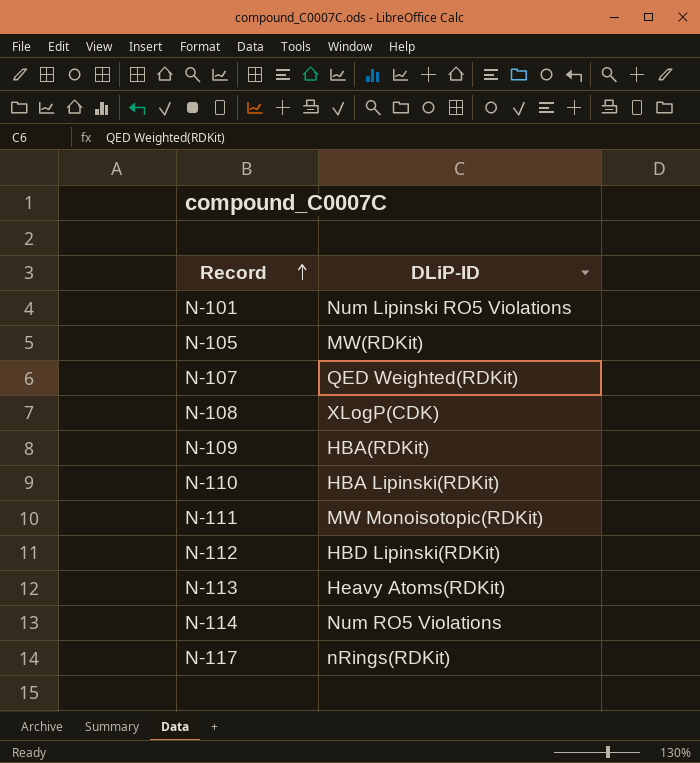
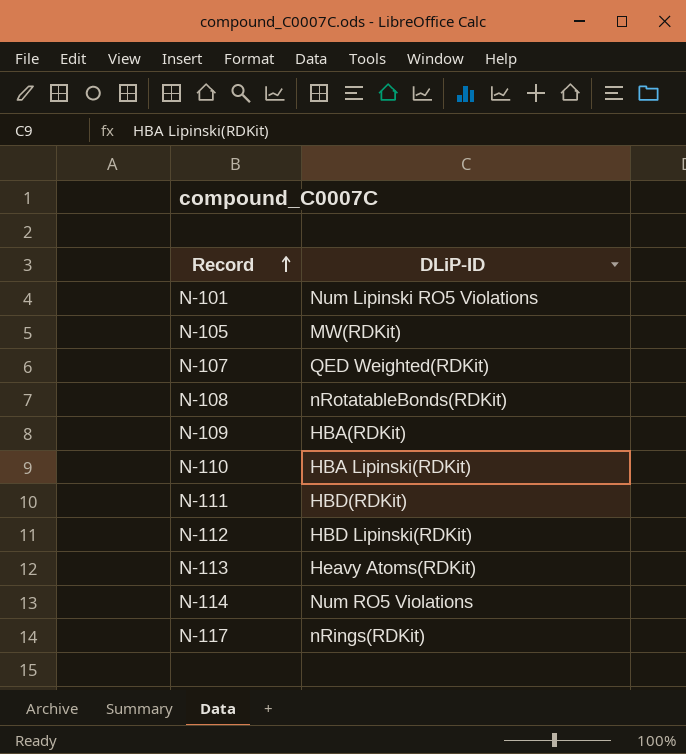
N-108 | DLiP-ID: XLogP(CDK) -> nRotatableBonds(RDKit)
N-111 | DLiP-ID: MW Monoisotopic(RDKit) -> HBD(RDKit)

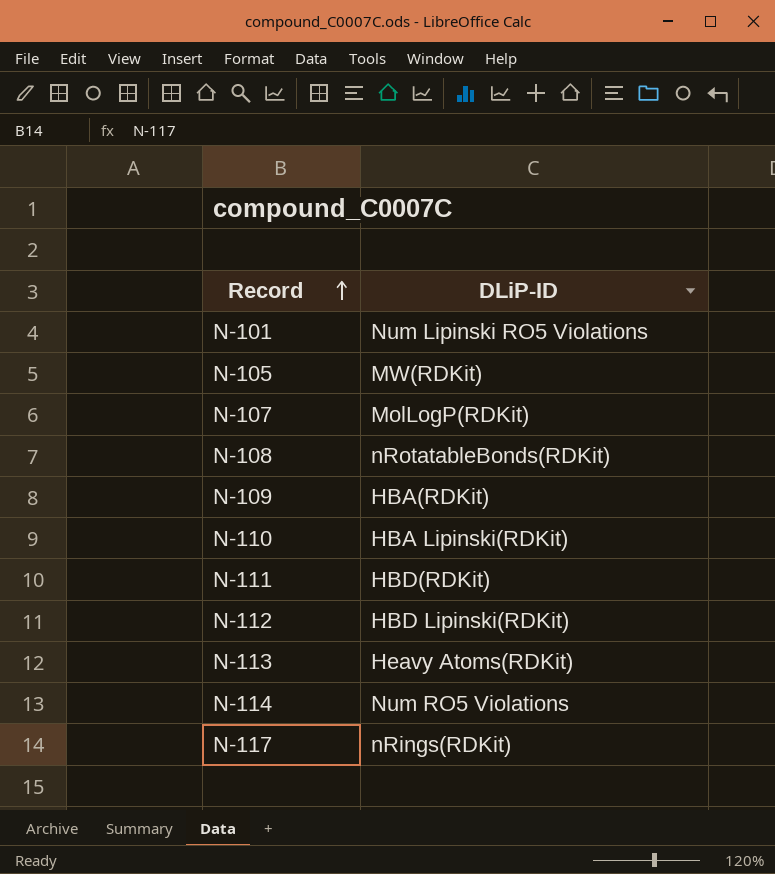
N-107 | DLiP-ID: QED Weighted(RDKit) -> MolLogP(RDKit)

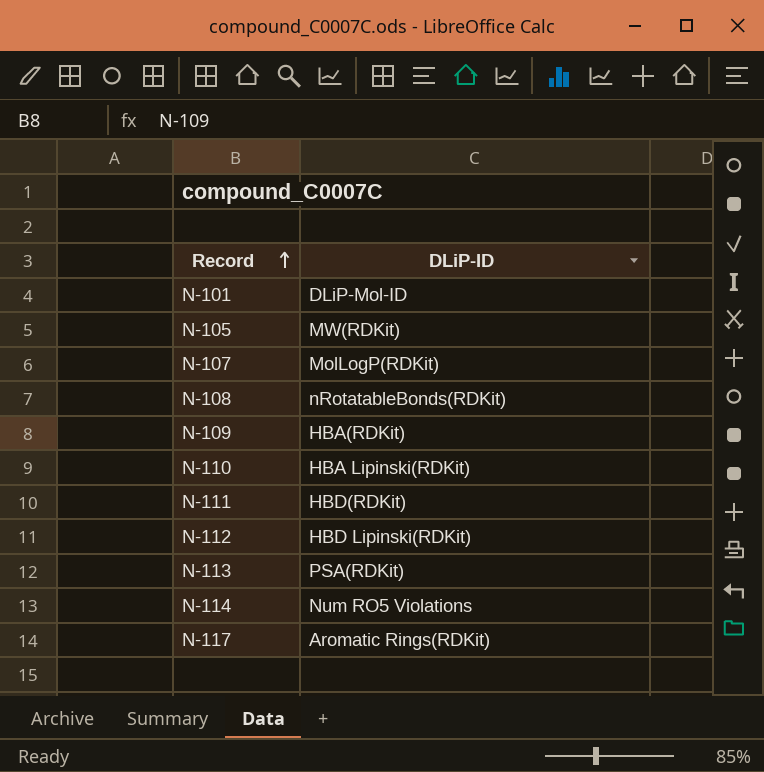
N-101 | DLiP-ID: Num Lipinski RO5 Violations -> DLiP-Mol-ID
N-113 | DLiP-ID: Heavy Atoms(RDKit) -> PSA(RDKit)
N-117 | DLiP-ID: nRings(RDKit) -> Aromatic Rings(RDKit)

